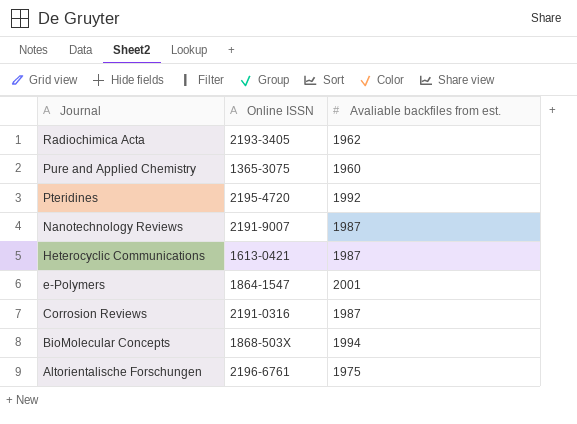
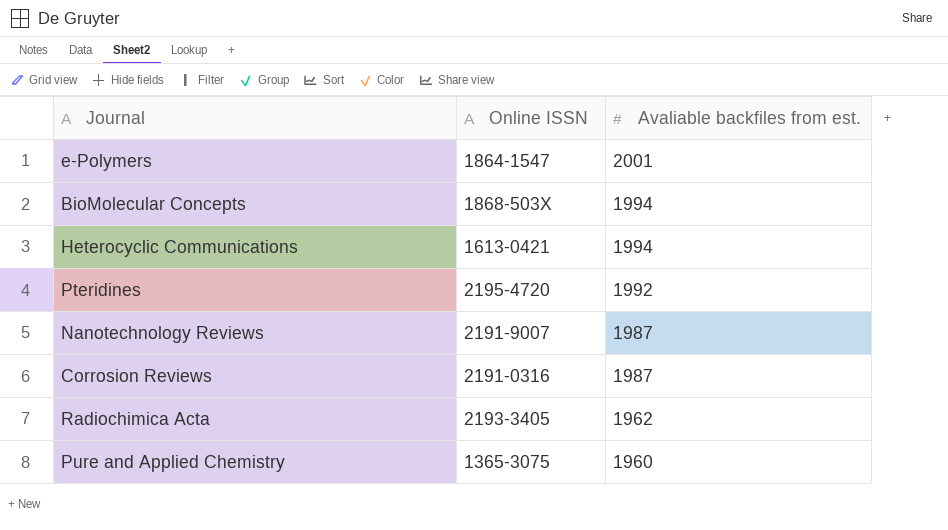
row order: Journal descending -> Avaliable backfiles from est. descending
row Altorientalische Forschungen: 2196-6761 | 1975 -> none
Heterocyclic Communications | Avaliable backfiles from est.: 1987 -> 1994

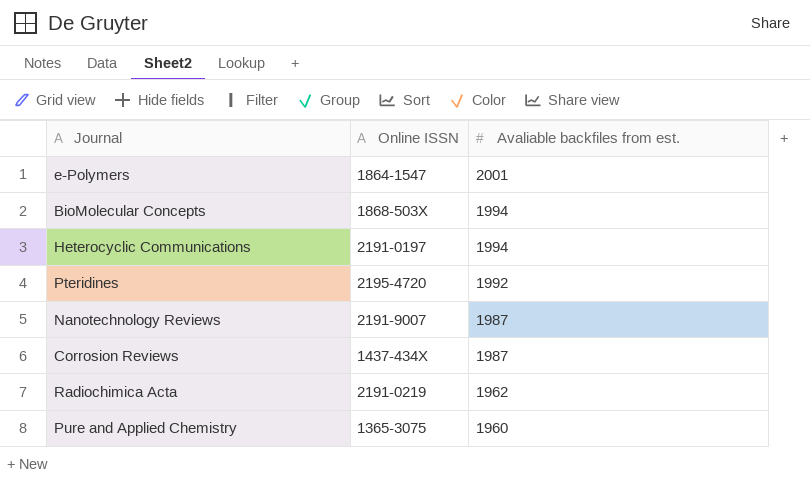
Heterocyclic Communications | Online ISSN: 1613-0421 -> 2191-0197
Corrosion Reviews | Online ISSN: 2191-0316 -> 1437-434X
Radiochimica Acta | Online ISSN: 2193-3405 -> 2191-0219

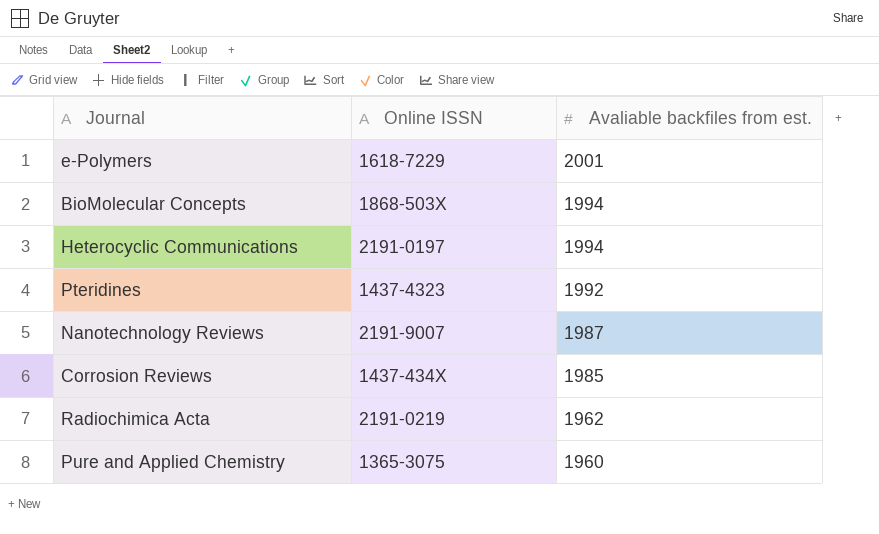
e-Polymers | Online ISSN: 1864-1547 -> 1618-7229
Pteridines | Online ISSN: 2195-4720 -> 1437-4323
Corrosion Reviews | Avaliable backfiles from est.: 1987 -> 1985

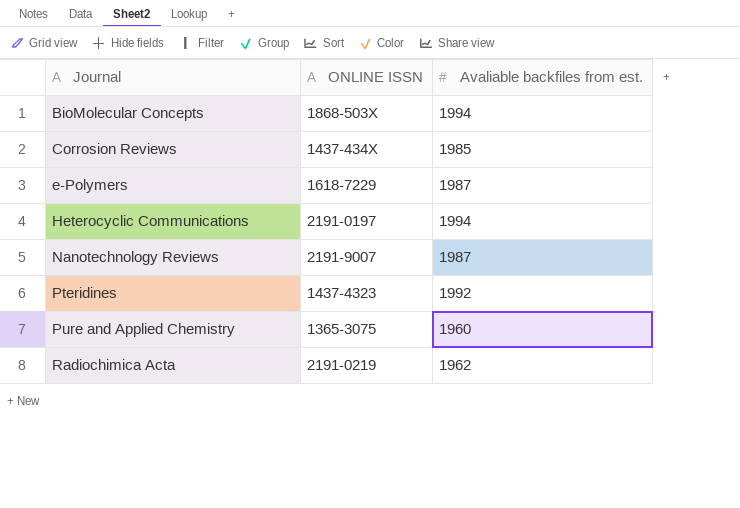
row order: Avaliable backfiles from est. descending -> Journal ascending
column name: Online ISSN -> ONLINE ISSN
e-Polymers | Avaliable backfiles from est.: 2001 -> 1987

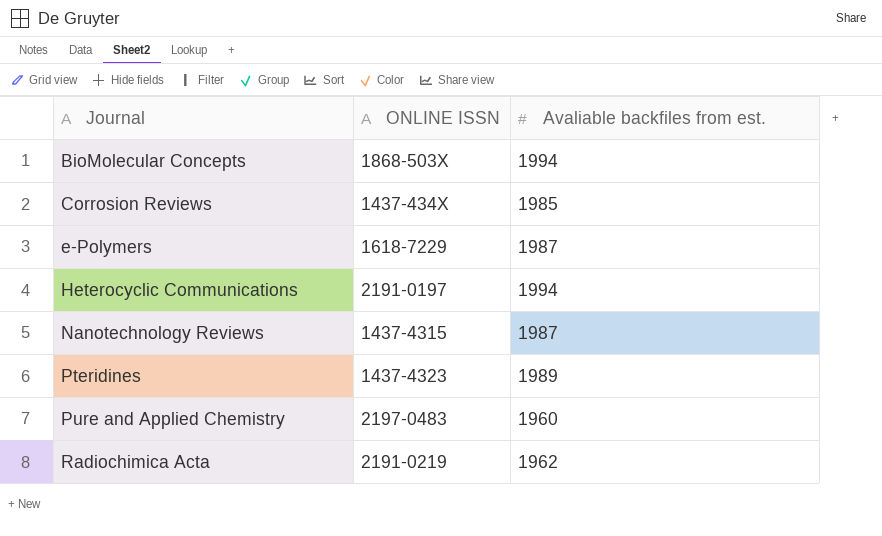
Nanotechnology Reviews | ONLINE ISSN: 2191-9007 -> 1437-4315
Pteridines | Avaliable backfiles from est.: 1992 -> 1989
Pure and Applied Chemistry | ONLINE ISSN: 1365-3075 -> 2197-0483

